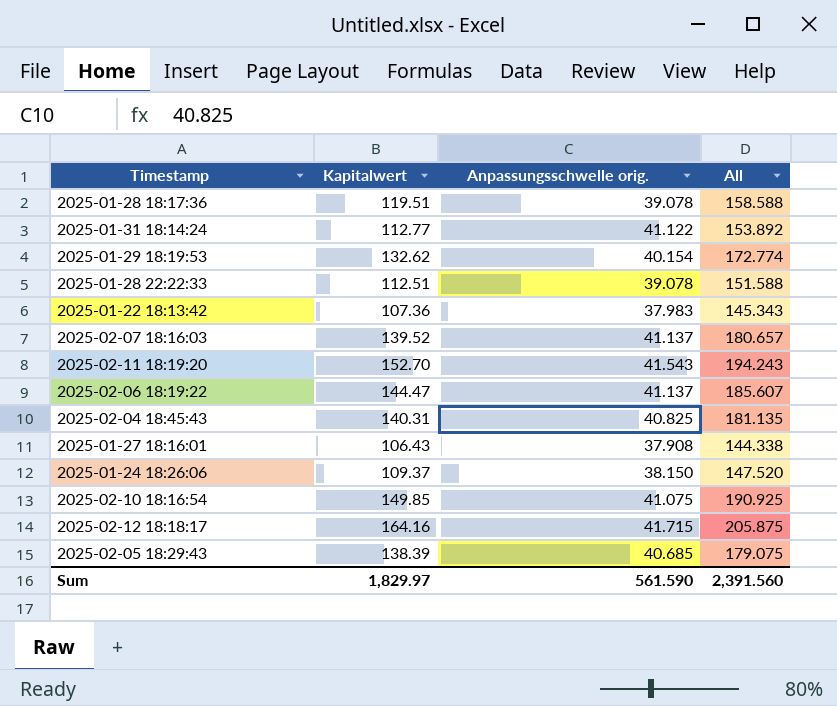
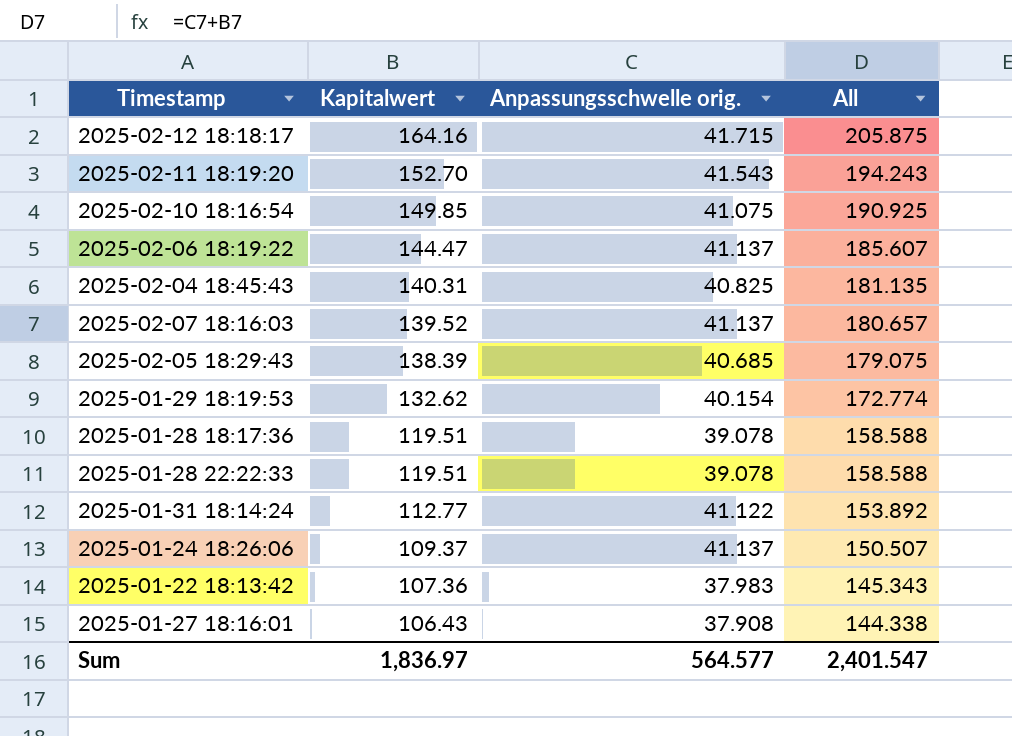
row order: none -> Kapitalwert descending
2025-01-28 22:22:33 | Kapitalwert: 112.51 -> 119.51
2025-01-28 22:22:33 | All: 151.588 -> 158.588
2025-01-24 18:26:06 | Anpassungsschwelle orig.: 38.150 -> 41.137
2025-01-24 18:26:06 | All: 147.520 -> 150.507
Sum | Kapitalwert: 1,829.97 -> 1,836.97
Sum | Anpassungsschwelle orig.: 561.590 -> 564.577
Sum | All: 2,391.560 -> 2,401.547

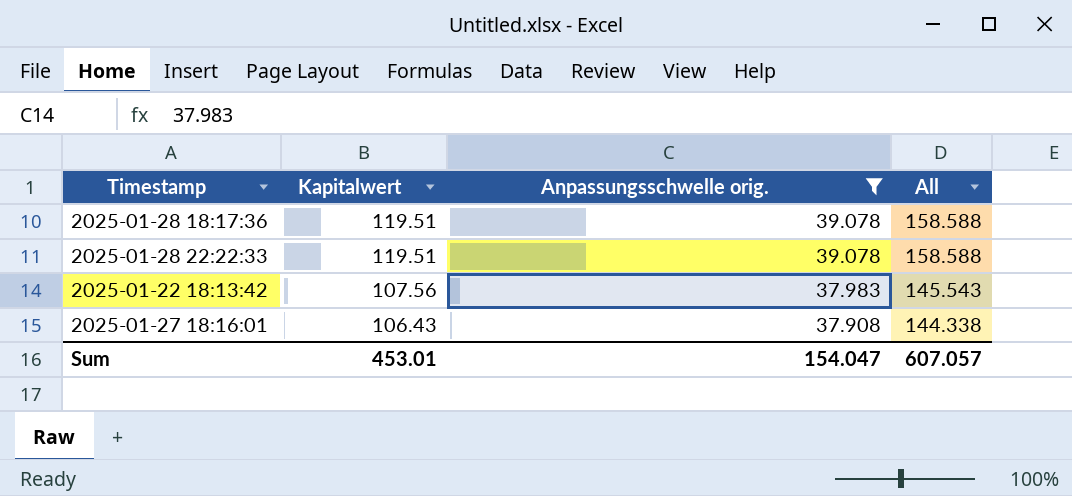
filter: none -> Anpassungsschwelle orig. <= 39.078
2025-01-22 18:13:42 | Kapitalwert: 107.36 -> 107.56
2025-01-22 18:13:42 | All: 145.343 -> 145.543
Sum | Kapitalwert: 1,836.97 -> 453.01
Sum | Anpassungsschwelle orig.: 564.577 -> 154.047
Sum | All: 2,401.547 -> 607.057

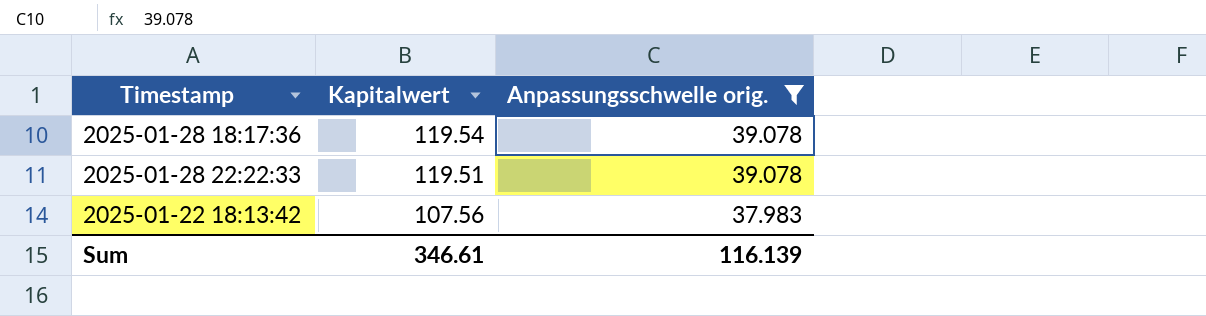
column All | formula: [Kapitalwert] + [Anpassungsschwelle orig.] -> none
row 2025-01-27 18:16:01: 106.43 | 37.908 | 144.338 -> none
2025-01-28 18:17:36 | Kapitalwert: 119.51 -> 119.54
Sum | Kapitalwert: 453.01 -> 346.61
Sum | Anpassungsschwelle orig.: 154.047 -> 116.139

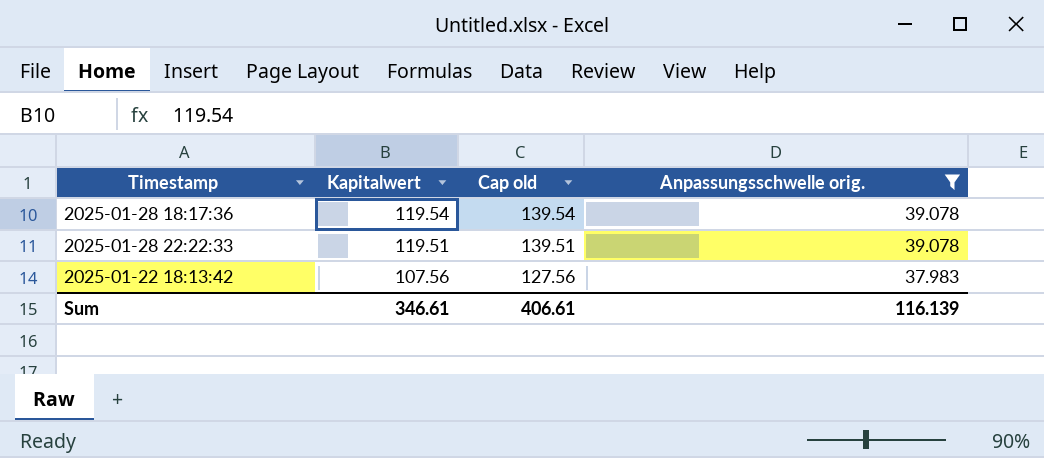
column Cap old | formula: none -> [Kapitalwert] + 20

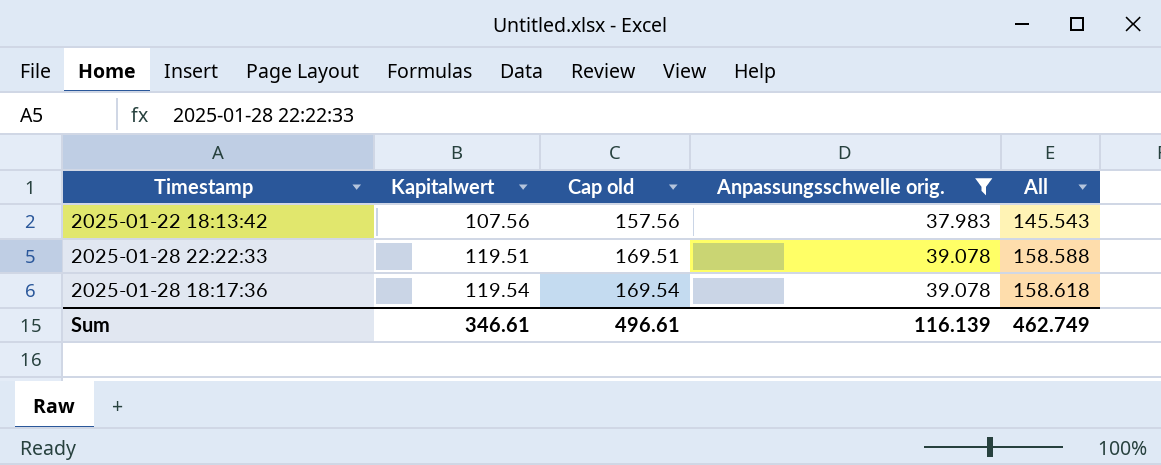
row order: Kapitalwert descending -> Kapitalwert ascending
column Cap old | formula: [Kapitalwert] + 20 -> [Kapitalwert] + 50
column All | formula: none -> [Kapitalwert] + [Anpassungsschwelle orig.]
Sum | Cap old: 406.61 -> 496.61

